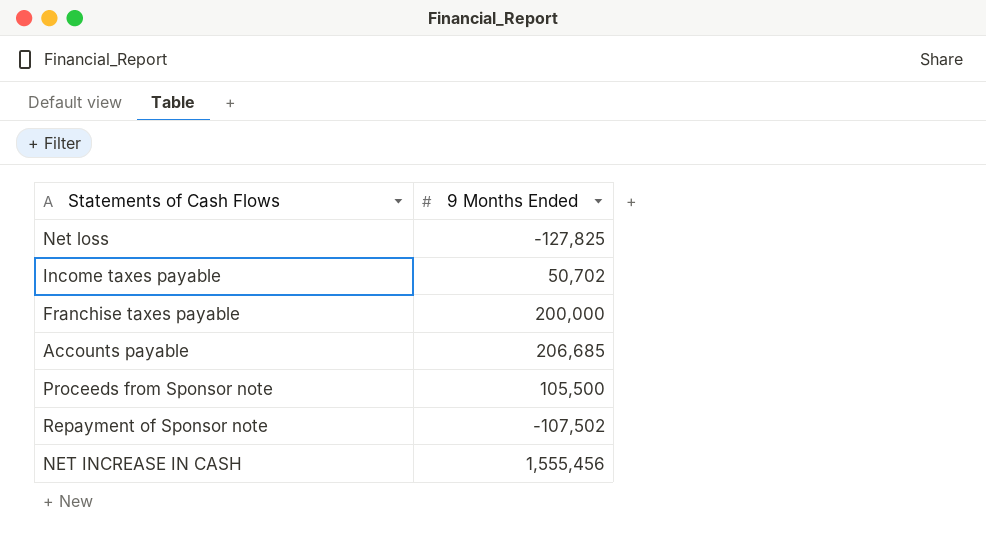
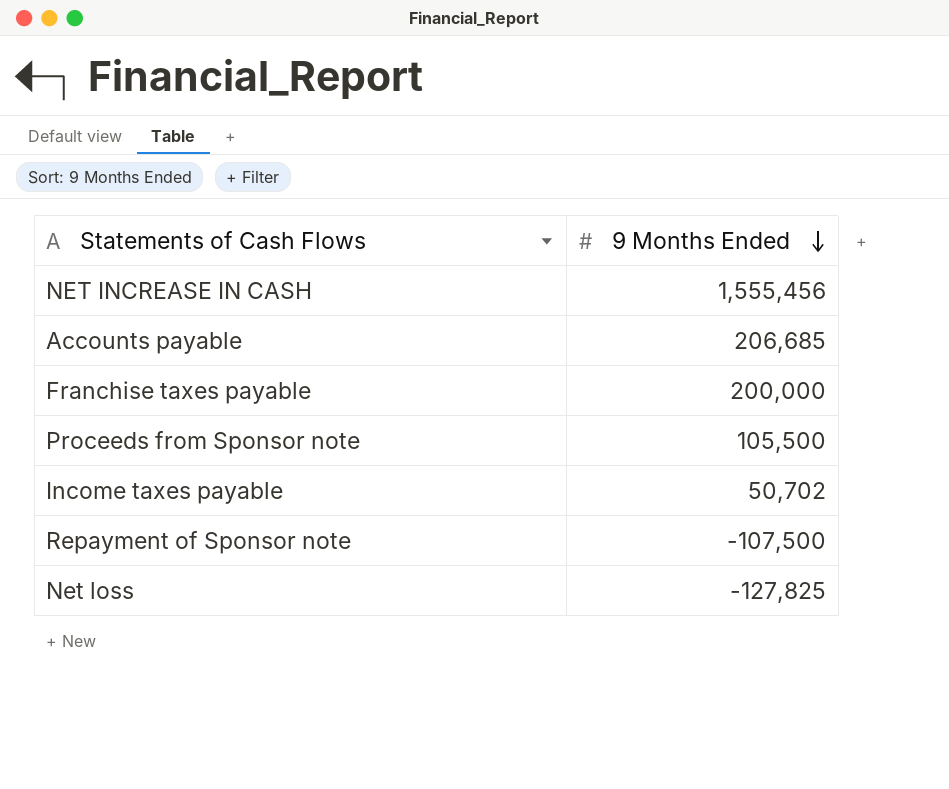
row order: none -> 9 Months Ended descending
Repayment of Sponsor note | 9 Months Ended: -107,502 -> -107,500

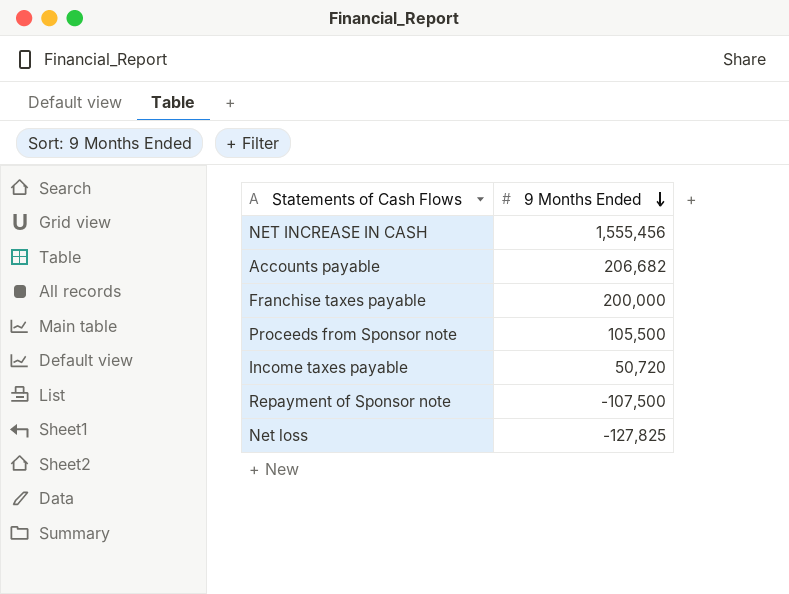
Accounts payable | 9 Months Ended: 206,685 -> 206,682
Income taxes payable | 9 Months Ended: 50,702 -> 50,720

